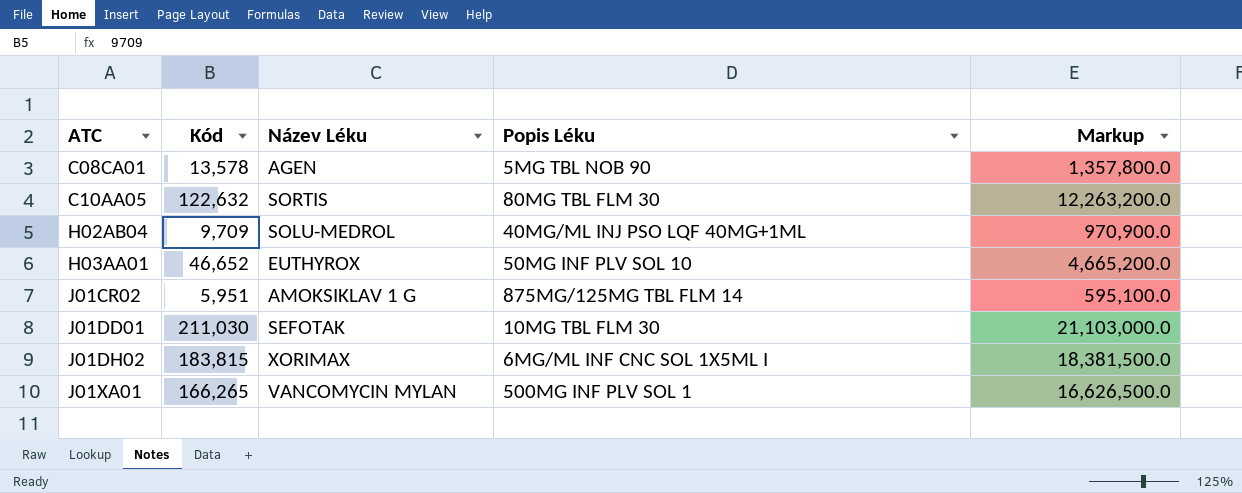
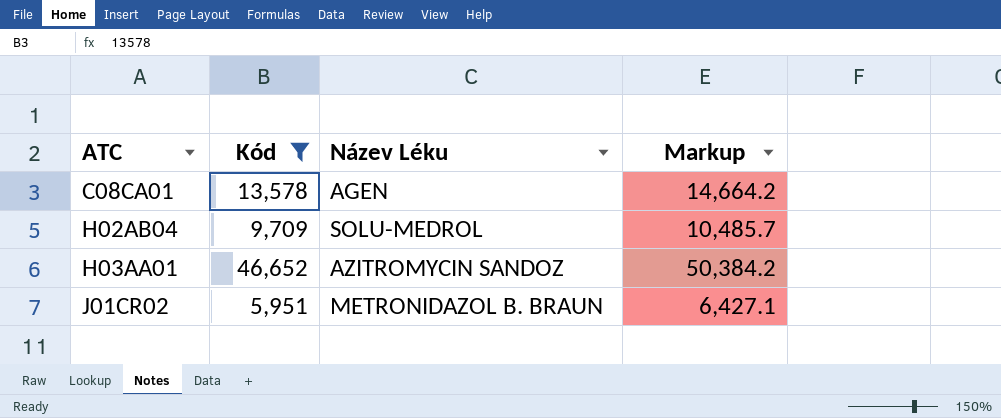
filter: none -> Kód <= 46,652
column Popis Léku | position: 4 -> none
column Markup | formula: [Kód] * 100 -> [Kód] * 1.08
H03AA01 | Název Léku: EUTHYROX -> AZITROMYCIN SANDOZ
J01CR02 | Název Léku: AMOKSIKLAV 1 G -> METRONIDAZOL B. BRAUN

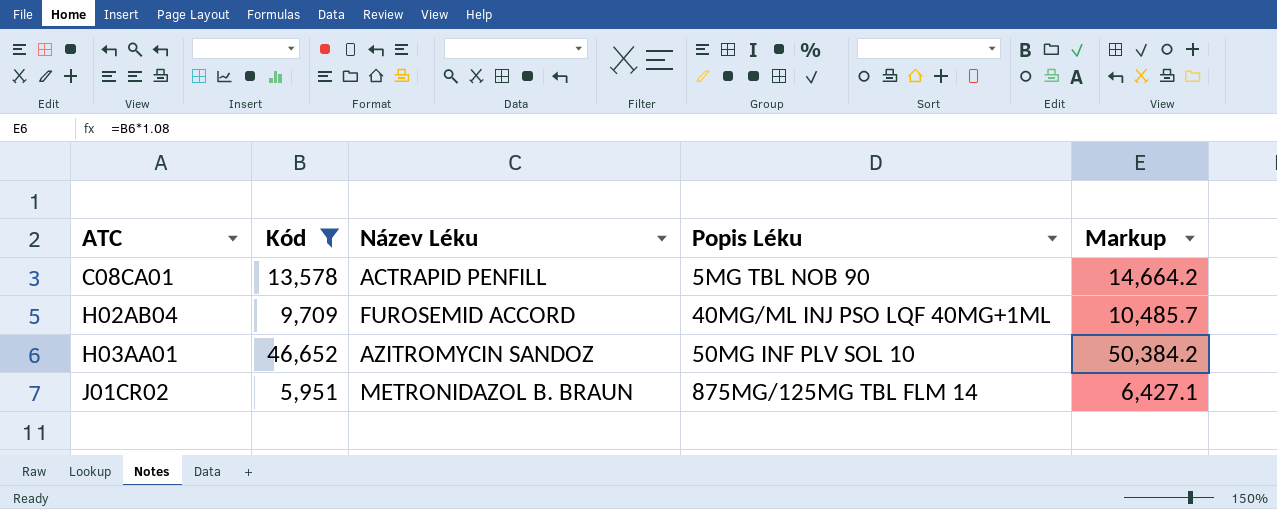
column Popis Léku | position: none -> 4
C08CA01 | Název Léku: AGEN -> ACTRAPID PENFILL
H02AB04 | Název Léku: SOLU-MEDROL -> FUROSEMID ACCORD

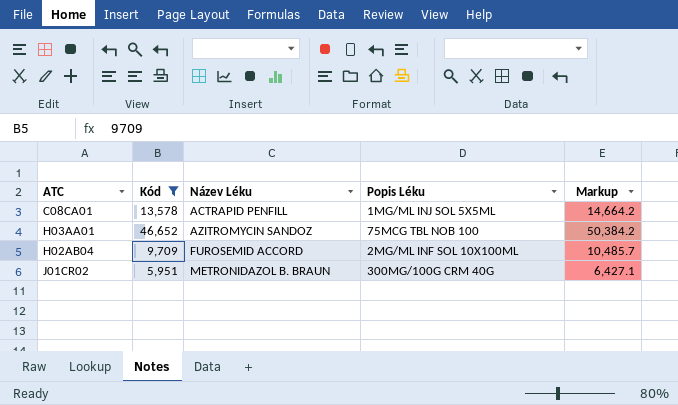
row order: ATC ascending -> Název Léku ascending
C08CA01 | Popis Léku: 5MG TBL NOB 90 -> 1MG/ML INJ SOL 5X5ML
H03AA01 | Popis Léku: 50MG INF PLV SOL 10 -> 75MCG TBL NOB 100
H02AB04 | Popis Léku: 40MG/ML INJ PSO LQF 40MG+1ML -> 2MG/ML INF SOL 10X100ML
J01CR02 | Popis Léku: 875MG/125MG TBL FLM 14 -> 300MG/100G CRM 40G

